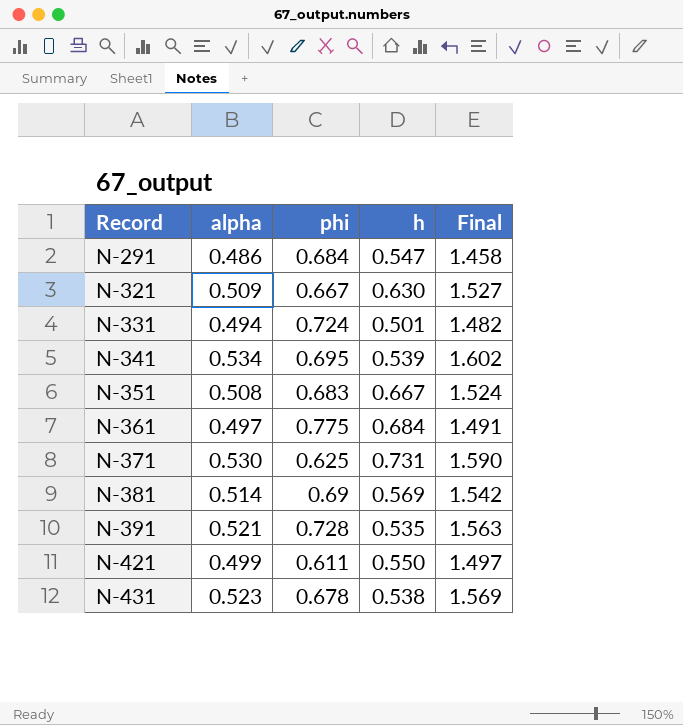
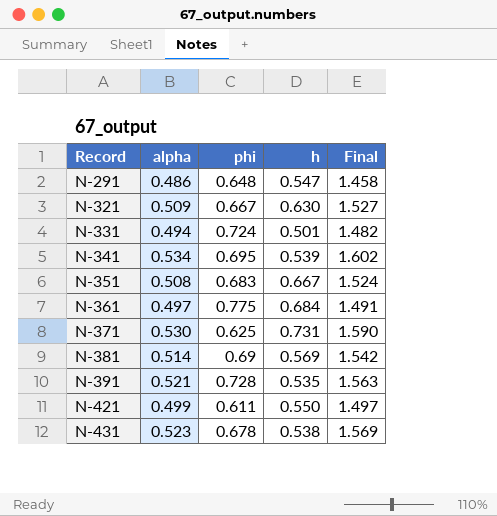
N-291 | phi: 0.684 -> 0.648

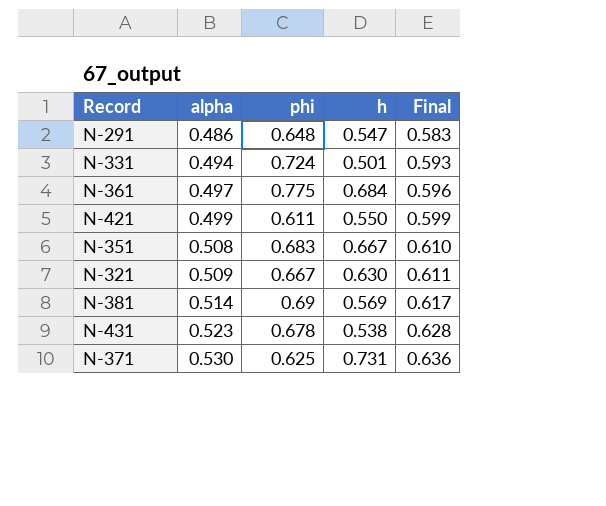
row order: Record ascending -> alpha ascending
column Final | formula: [alpha] * 3 -> [alpha] * 1.2
row N-341: 0.534 | 0.695 | 0.539 | 1.602 -> none
row N-391: 0.521 | 0.728 | 0.535 | 1.563 -> none

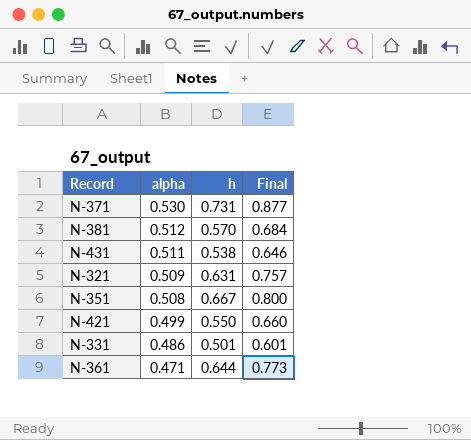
row order: alpha ascending -> alpha descending
column phi | position: 3 -> none
column Final | formula: [alpha] * 1.2 -> [h] * 1.2
row N-291: 0.486 | 0.648 | 0.547 | 0.583 -> none
N-381 | alpha: 0.514 -> 0.512
N-381 | h: 0.569 -> 0.570
N-431 | alpha: 0.523 -> 0.511
N-321 | h: 0.630 -> 0.631
N-331 | alpha: 0.494 -> 0.486
N-361 | alpha: 0.497 -> 0.471
N-361 | h: 0.684 -> 0.644

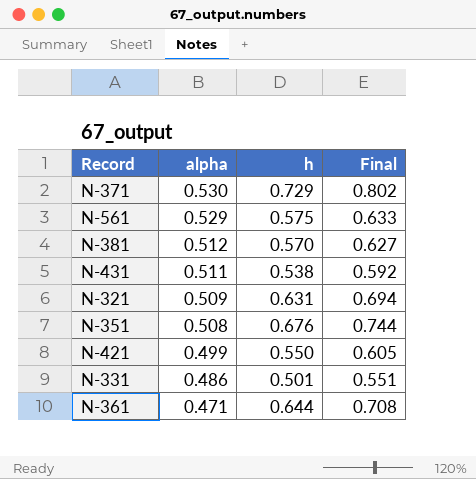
column Final | formula: [h] * 1.2 -> [h] * 1.1
N-371 | h: 0.731 -> 0.729
row N-561: none -> 0.529 | 0.575 | 0.633
N-351 | h: 0.667 -> 0.676

